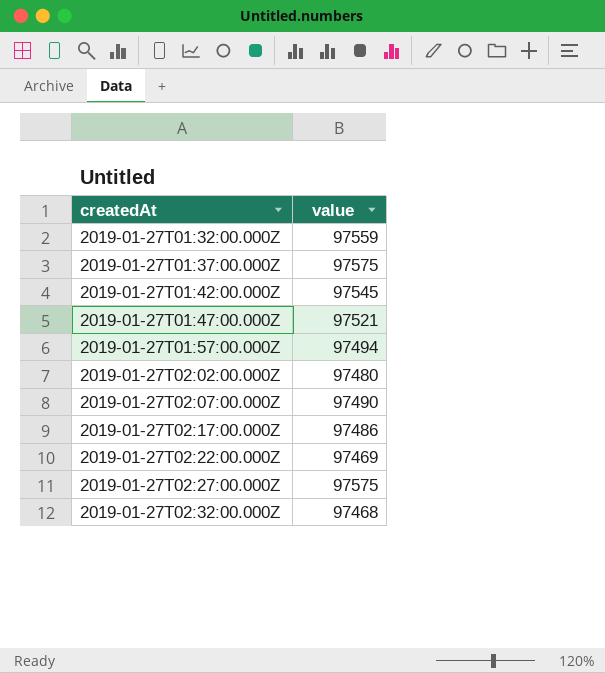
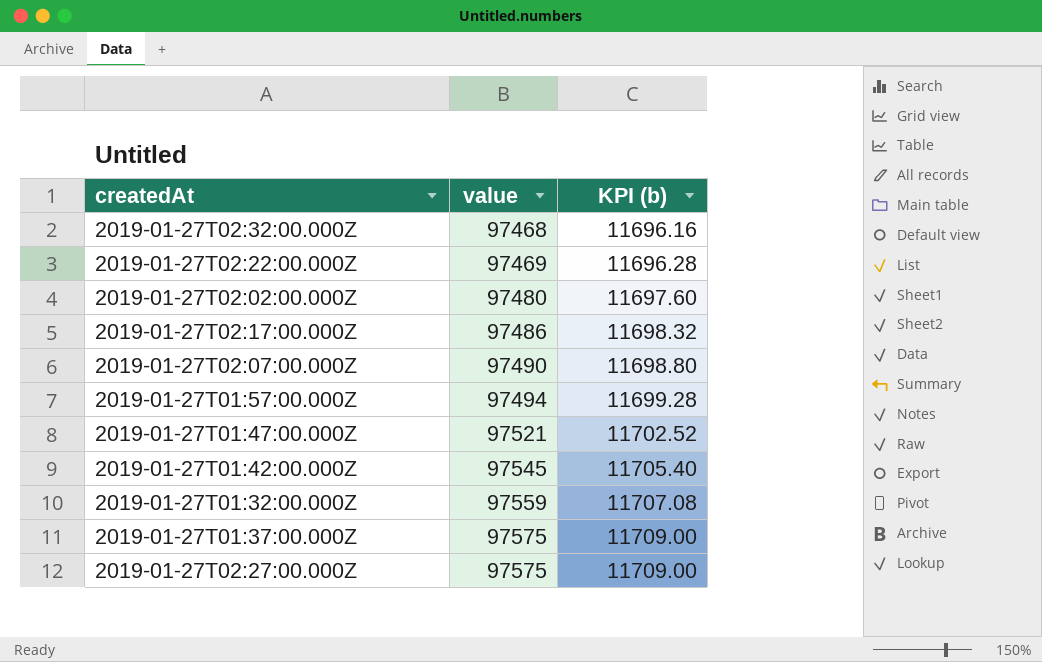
row order: createdAt ascending -> value ascending
column KPI (b) | formula: none -> [value] * 0.12

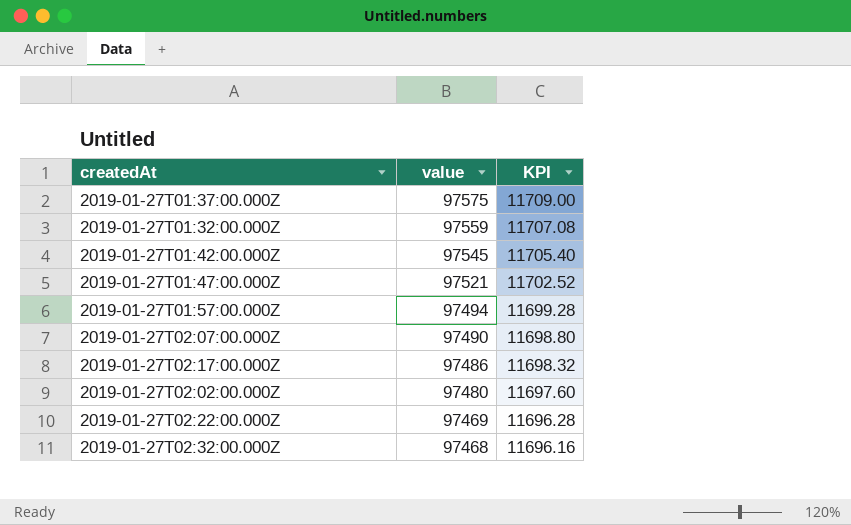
row order: value ascending -> value descending
column name: KPI (b) -> KPI
row 2019-01-27T02:27:00.000Z: 97575 | 11709.00 -> none

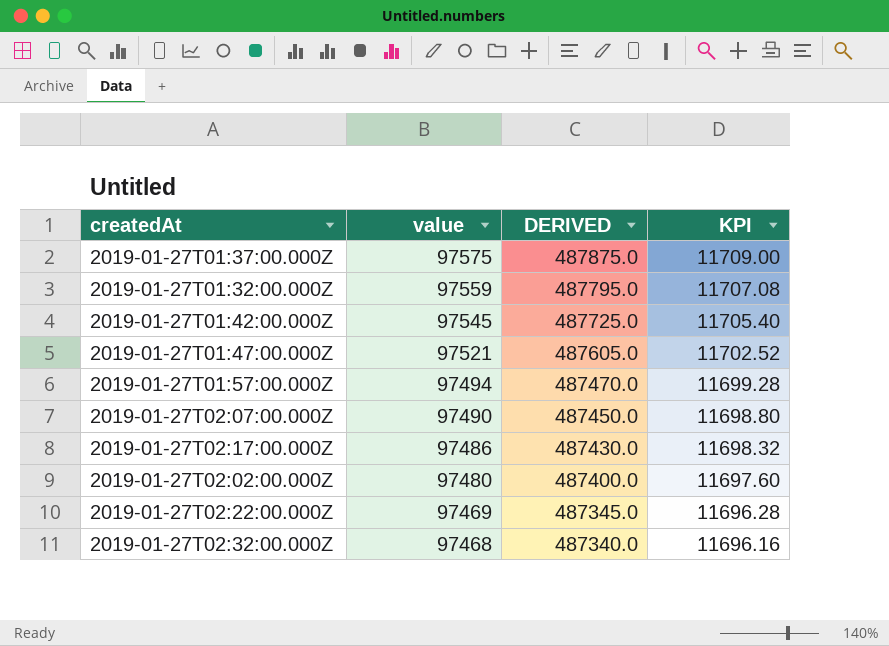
column DERIVED | formula: none -> [value] * 5

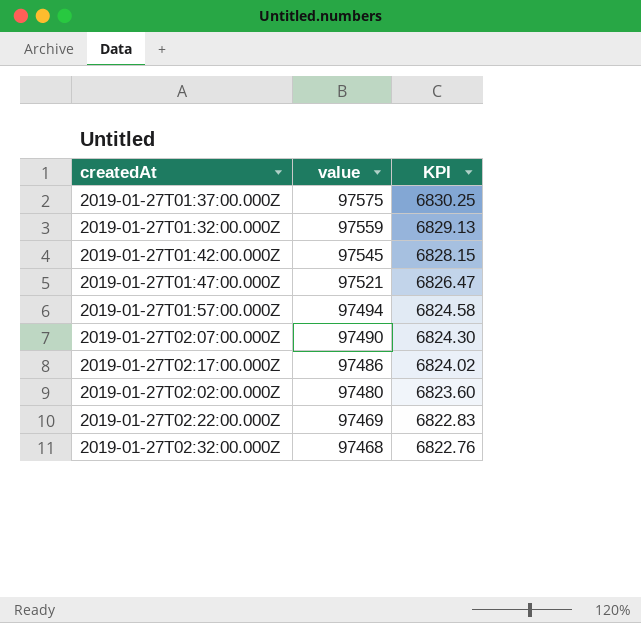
column DERIVED | formula: [value] * 5 -> none
column KPI | formula: [value] * 0.12 -> [value] * 0.07

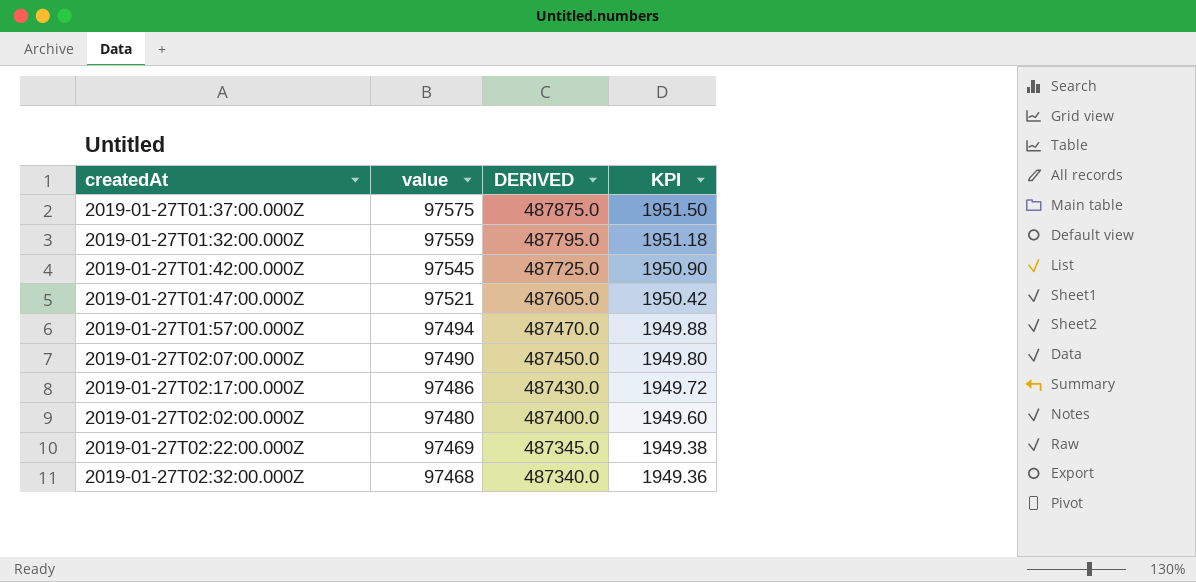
column DERIVED | formula: none -> [value] * 5
column KPI | formula: [value] * 0.07 -> [value] * 0.02

